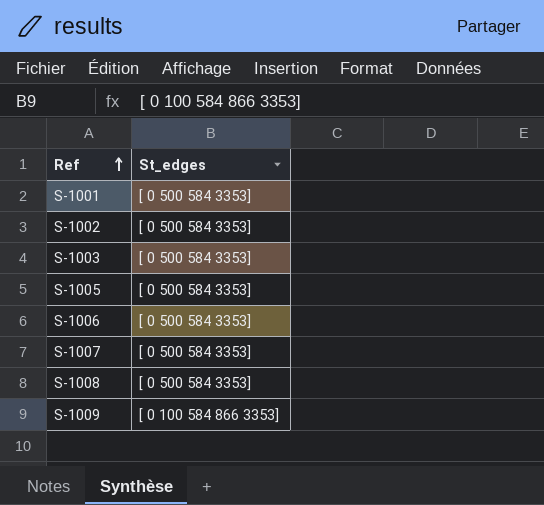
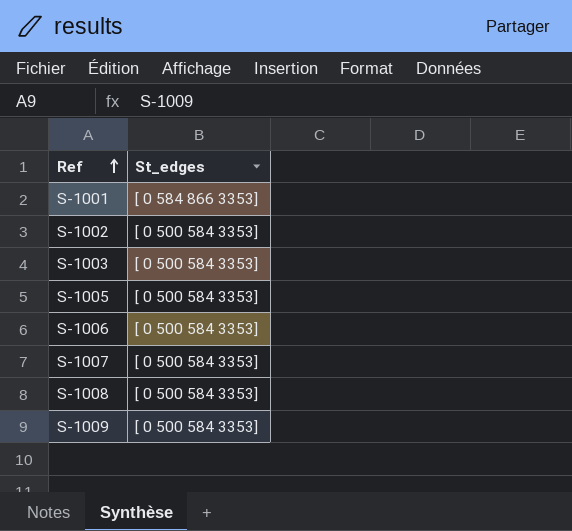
S-1001 | St_edges: [ 0 500 584 3353] -> [ 0 584 866 3353]
S-1009 | St_edges: [ 0 100 584 866 3353] -> [ 0 500 584 3353]

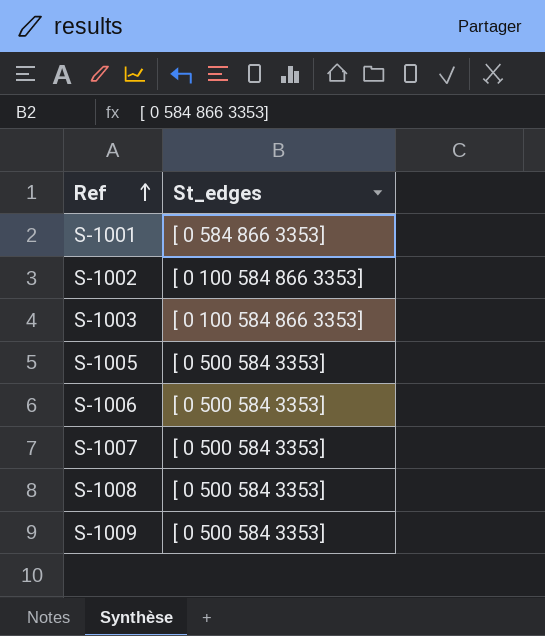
S-1002 | St_edges: [ 0 500 584 3353] -> [ 0 100 584 866 3353]
S-1003 | St_edges: [ 0 500 584 3353] -> [ 0 100 584 866 3353]

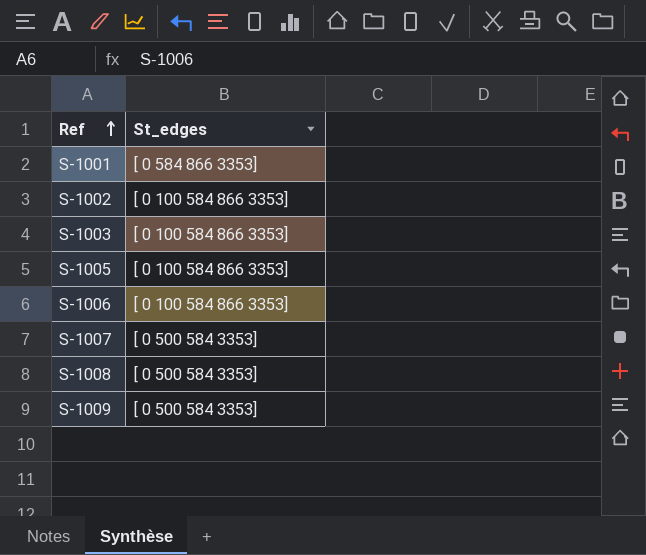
S-1005 | St_edges: [ 0 500 584 3353] -> [ 0 100 584 866 3353]
S-1006 | St_edges: [ 0 500 584 3353] -> [ 0 100 584 866 3353]

